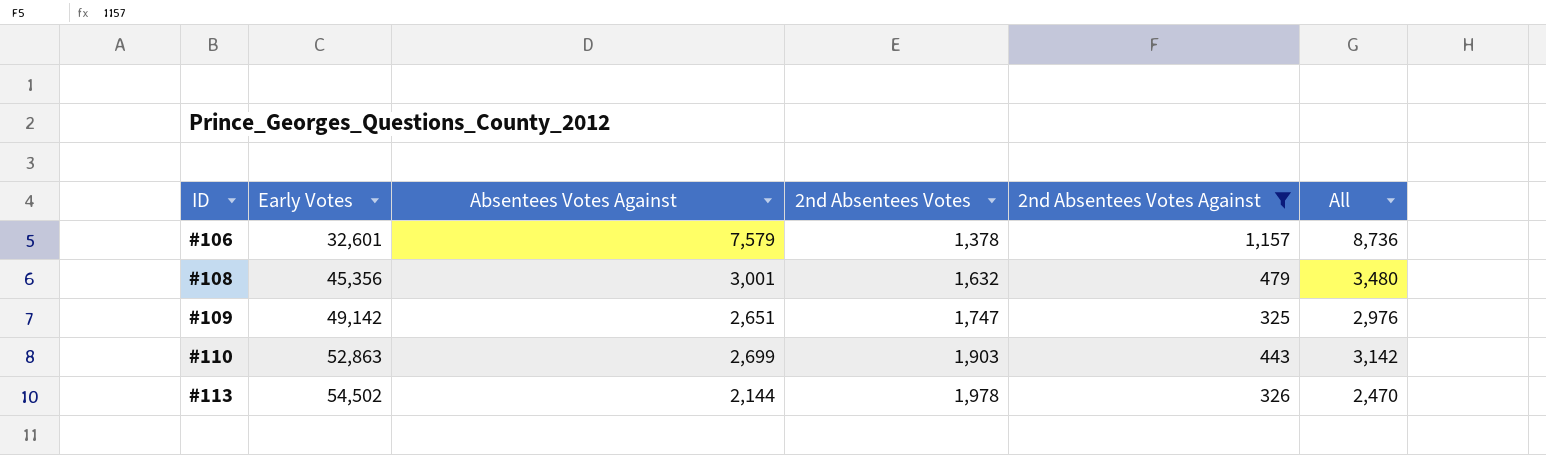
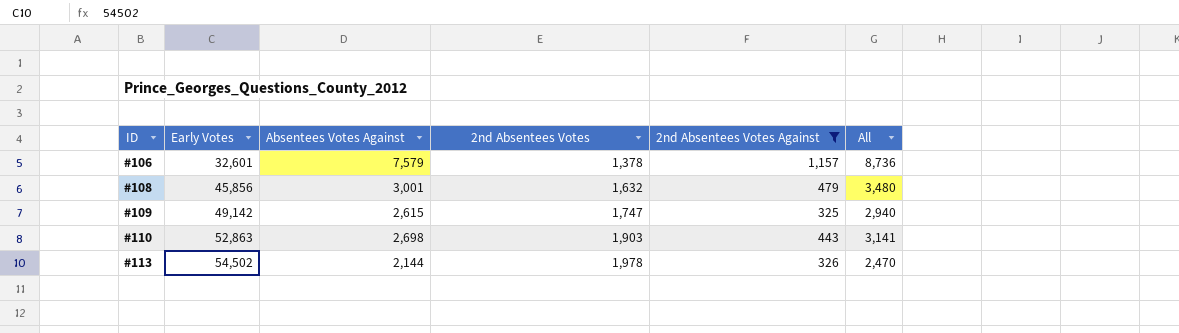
#108 | Early Votes: 45,356 -> 45,856
#109 | Absentees Votes Against: 2,651 -> 2,615
#109 | All: 2,976 -> 2,940
#110 | Absentees Votes Against: 2,699 -> 2,698
#110 | All: 3,142 -> 3,141

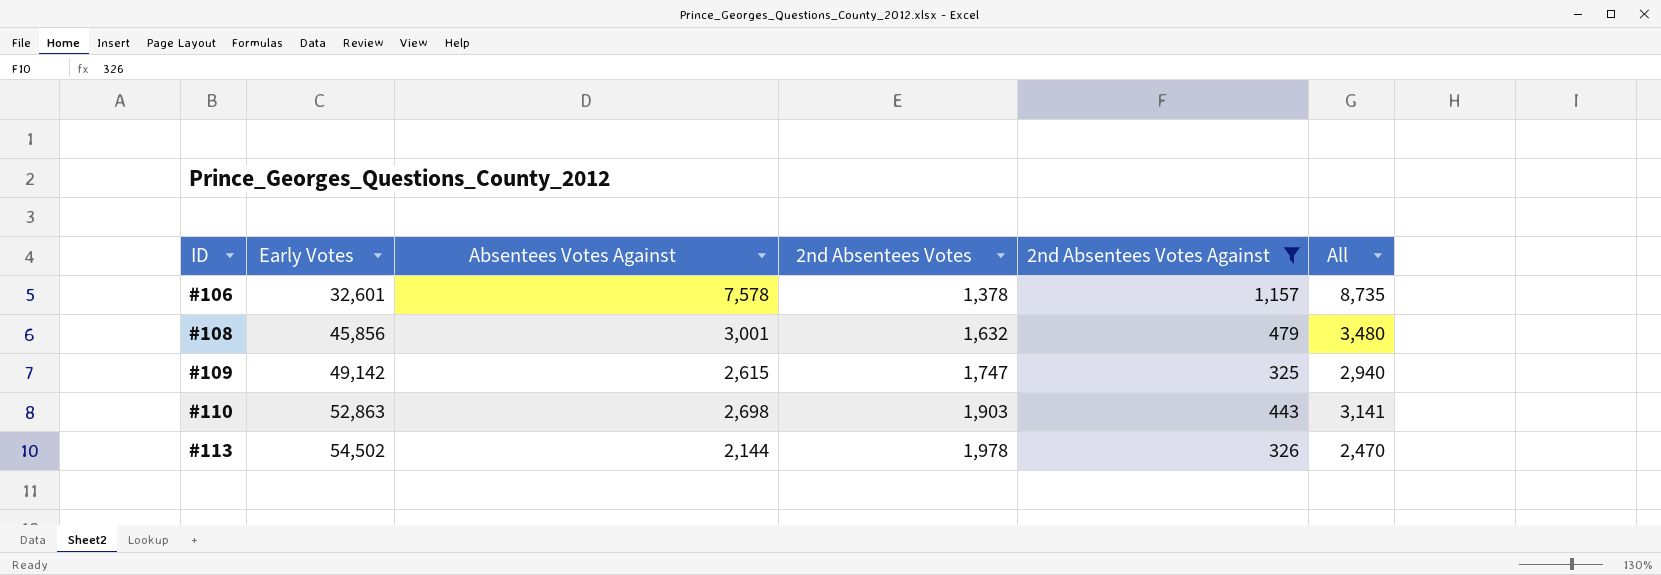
#106 | Absentees Votes Against: 7,579 -> 7,578
#106 | All: 8,736 -> 8,735

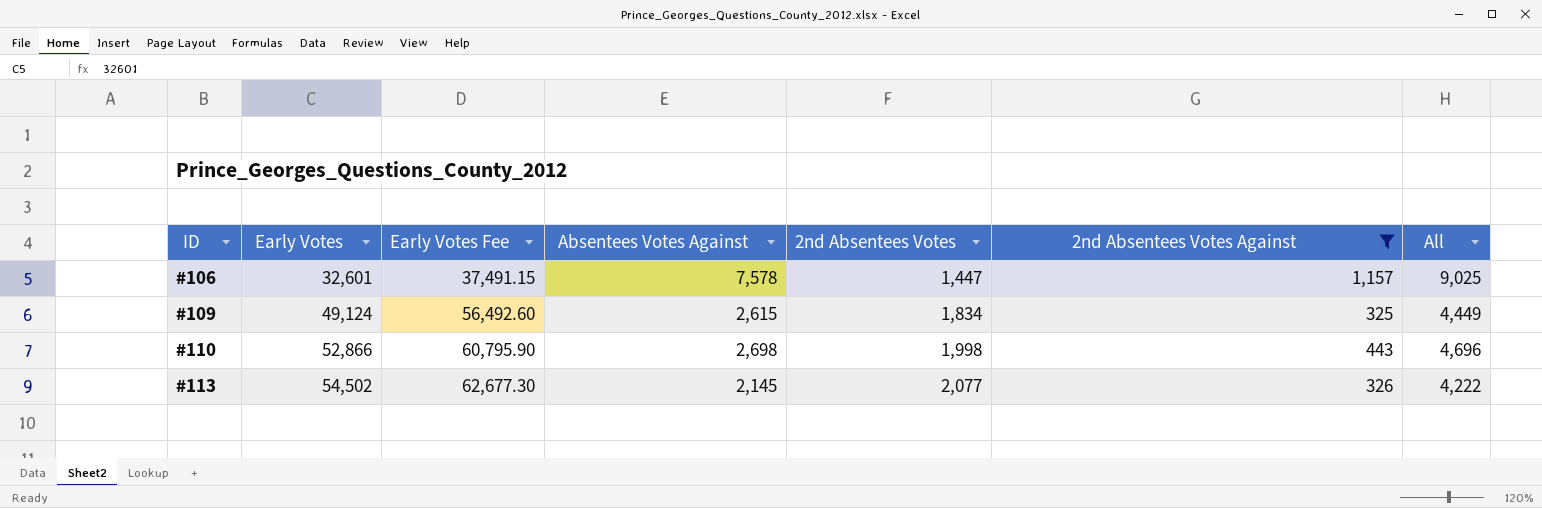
column Early Votes Fee | formula: none -> [Early Votes] * 1.15
column All | formula: [Absentees Votes Against] + [2nd Absentees Votes Against] -> [Absentees Votes Against] + [2nd Absentees Votes]
row #108: 45,856 | 3,001 | 1,632 | 479 | 3,480 -> none
#106 | 2nd Absentees Votes: 1,378 -> 1,447
#109 | Early Votes: 49,142 -> 49,124
#109 | 2nd Absentees Votes: 1,747 -> 1,834
#110 | Early Votes: 52,863 -> 52,866
#110 | 2nd Absentees Votes: 1,903 -> 1,998
#113 | Absentees Votes Against: 2,144 -> 2,145
#113 | 2nd Absentees Votes: 1,978 -> 2,077

